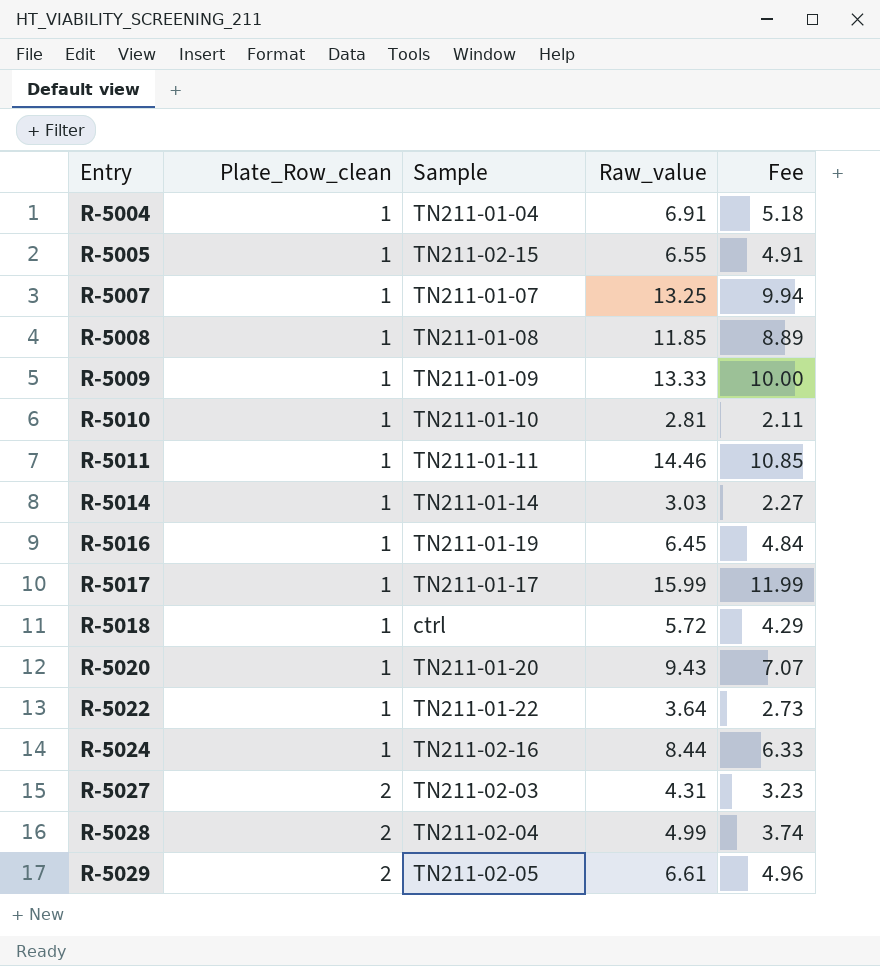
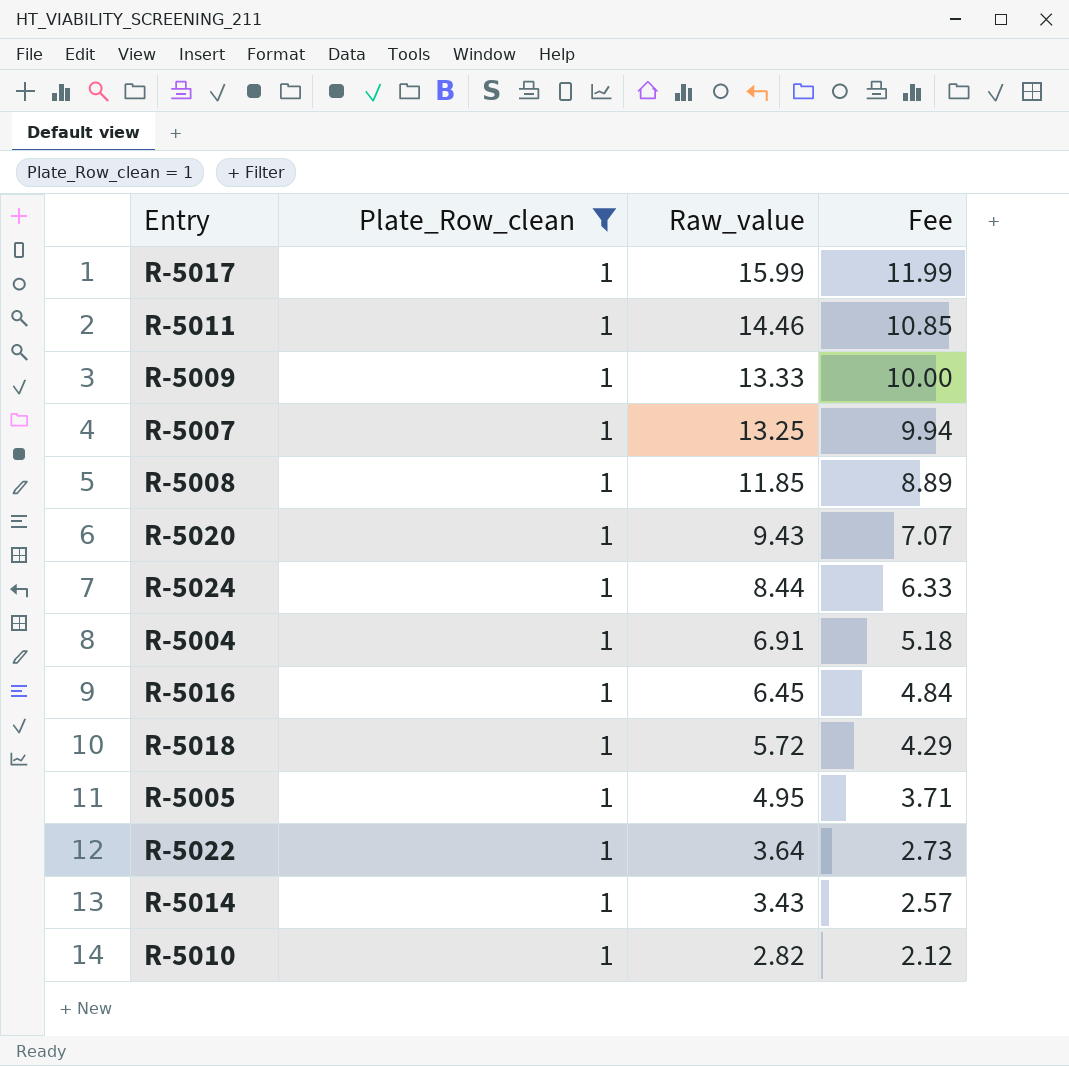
filter: none -> Plate_Row_clean = 1
row order: Entry ascending -> Raw_value descending
column Sample | position: 3 -> none
R-5005 | Raw_value: 6.55 -> 4.95
R-5005 | Fee: 4.91 -> 3.71
R-5014 | Raw_value: 3.03 -> 3.43
R-5014 | Fee: 2.27 -> 2.57
R-5010 | Raw_value: 2.81 -> 2.82
R-5010 | Fee: 2.11 -> 2.12

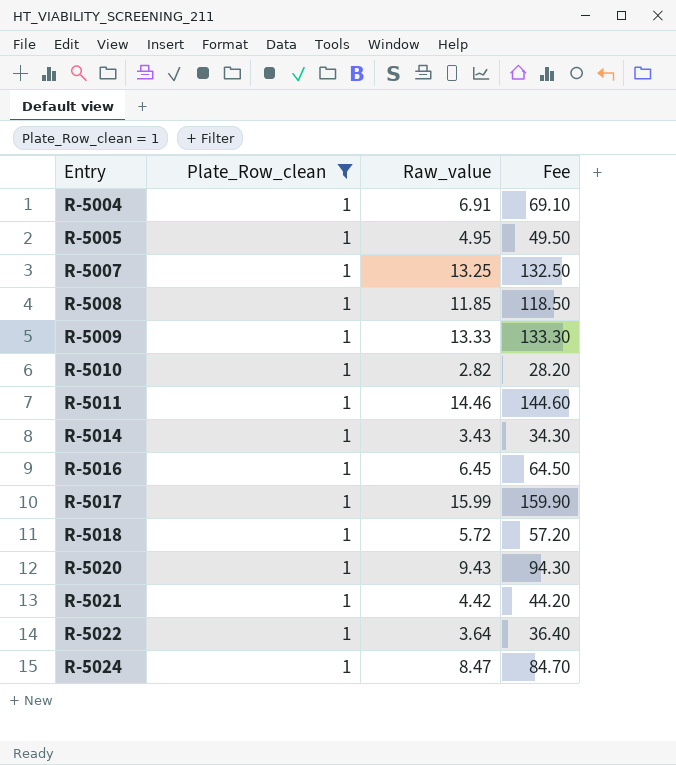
row order: Raw_value descending -> Entry ascending
column Fee | formula: [Raw_value] * 0.75 -> [Raw_value] * 10
row R-5021: none -> 1 | 4.42 | 44.20
R-5024 | Raw_value: 8.44 -> 8.47

